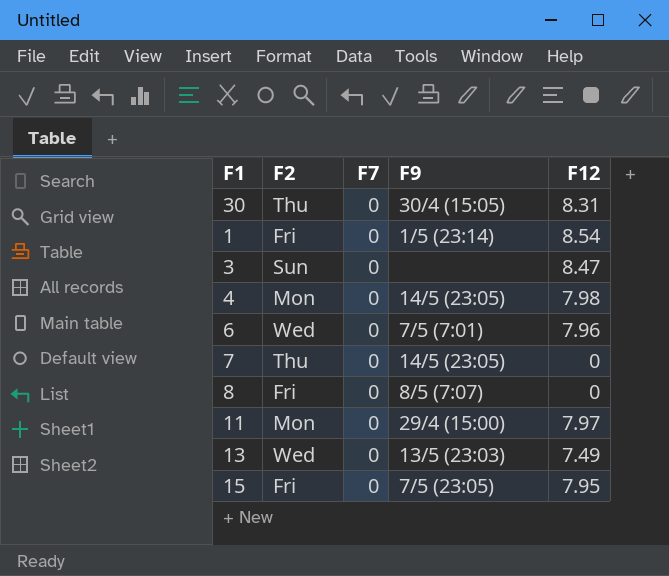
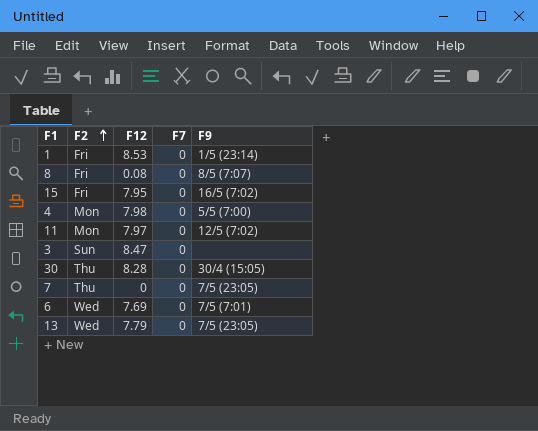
row order: none -> F2 ascending
column F12 | position: 5 -> 3
1 | F12: 8.54 -> 8.53
8 | F12: 0 -> 0.08
15 | F9: 7/5 (23:05) -> 16/5 (7:02)
4 | F9: 14/5 (23:05) -> 5/5 (7:00)
11 | F9: 29/4 (15:00) -> 12/5 (7:02)
30 | F12: 8.31 -> 8.28
7 | F9: 14/5 (23:05) -> 7/5 (23:05)
6 | F12: 7.96 -> 7.69
13 | F12: 7.49 -> 7.79
13 | F9: 13/5 (23:03) -> 7/5 (23:05)

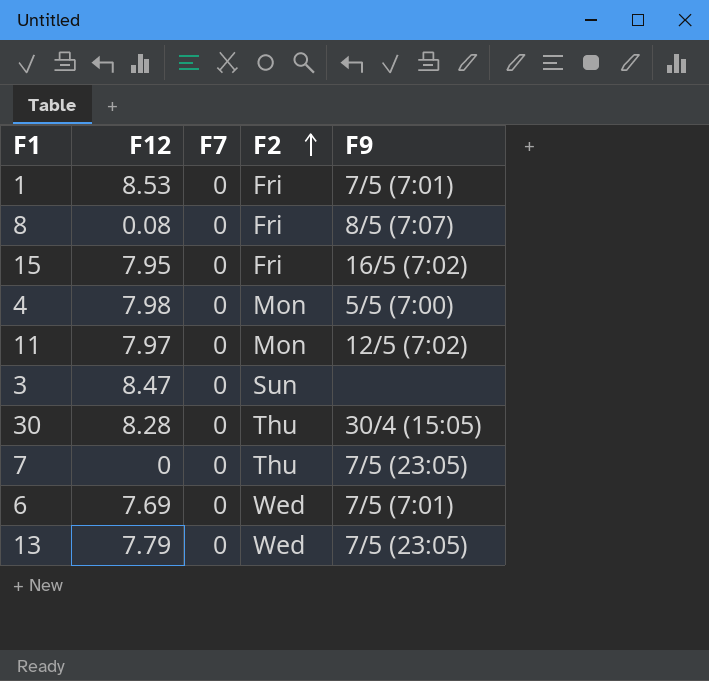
column F2 | position: 2 -> 4
1 | F9: 1/5 (23:14) -> 7/5 (7:01)

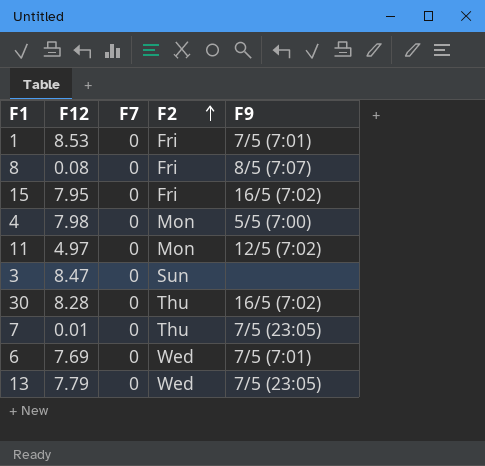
11 | F12: 7.97 -> 4.97
30 | F9: 30/4 (15:05) -> 16/5 (7:02)
7 | F12: 0 -> 0.01

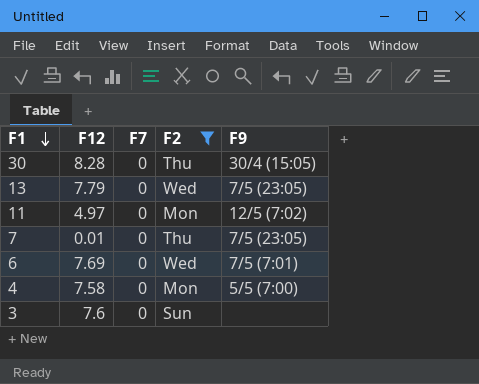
filter: none -> F2 != Fri
row order: F2 ascending -> F1 descending
30 | F9: 16/5 (7:02) -> 30/4 (15:05)
4 | F12: 7.98 -> 7.58
3 | F12: 8.47 -> 7.6

